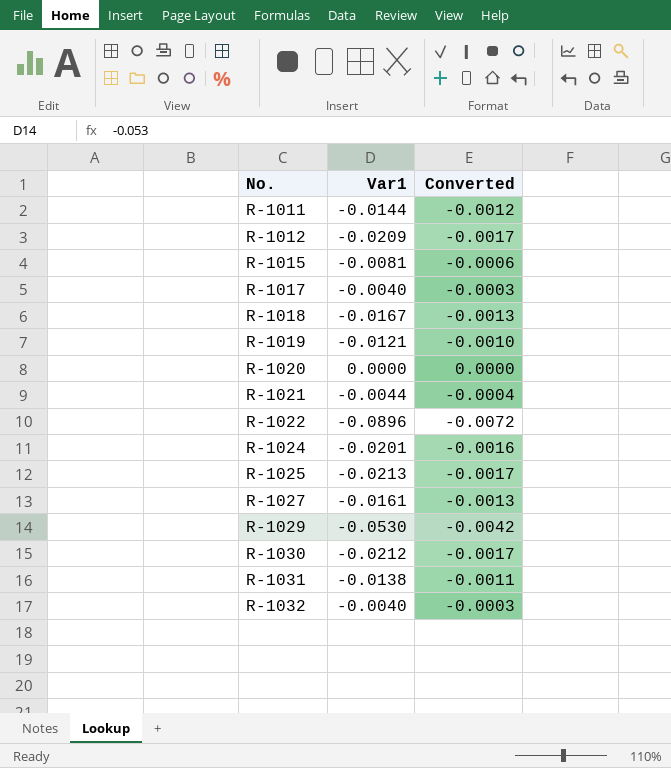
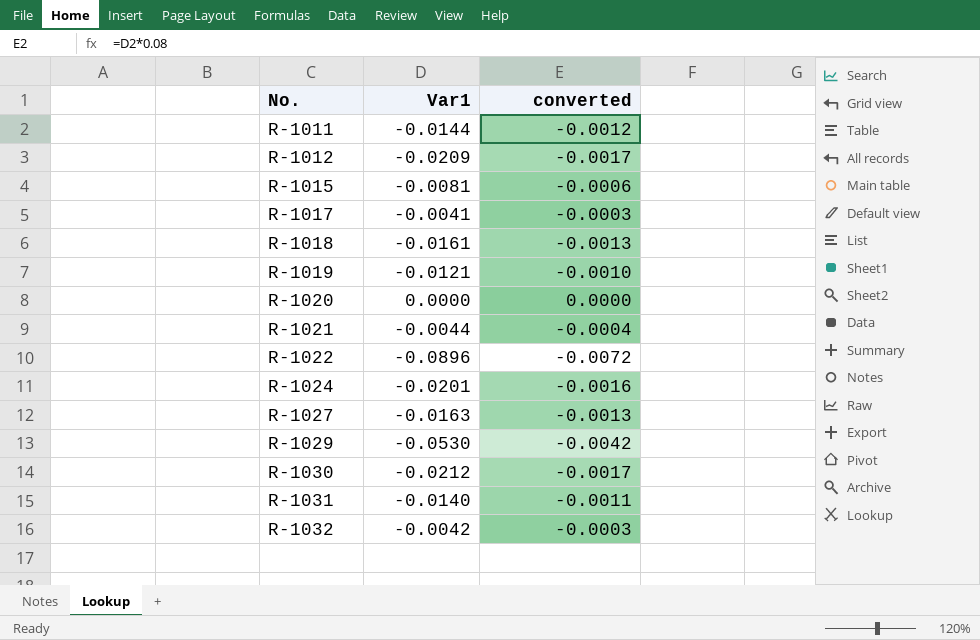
column name: Converted -> converted
row R-1025: -0.0213 | -0.0017 -> none
R-1017 | Var1: -0.0040 -> -0.0041
R-1018 | Var1: -0.0167 -> -0.0161
R-1027 | Var1: -0.0161 -> -0.0163
R-1031 | Var1: -0.0138 -> -0.0140
R-1032 | Var1: -0.0040 -> -0.0042

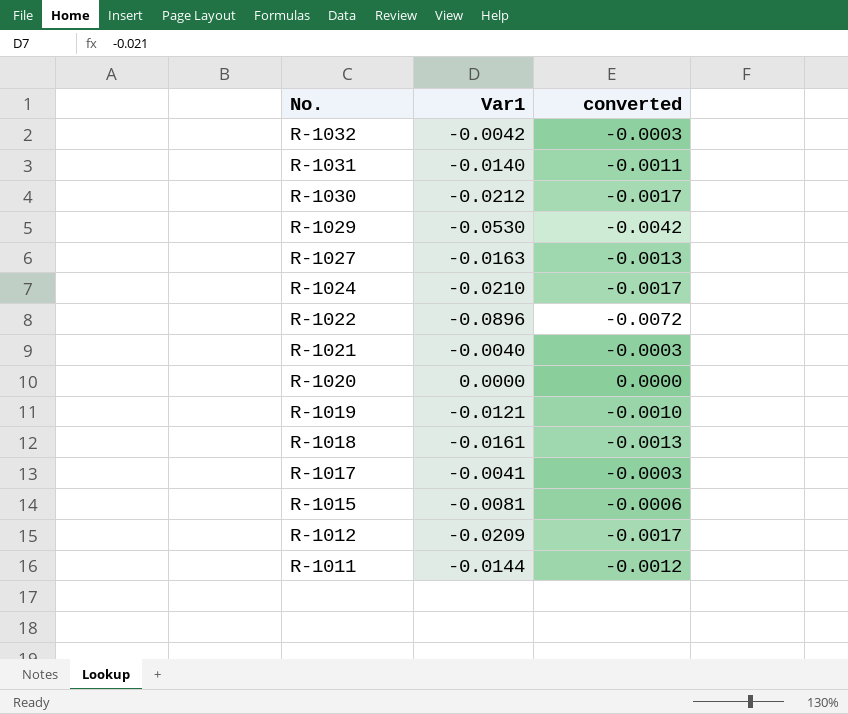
row order: No. ascending -> No. descending
R-1024 | Var1: -0.0201 -> -0.0210
R-1024 | converted: -0.0016 -> -0.0017
R-1021 | Var1: -0.0044 -> -0.0040
R-1021 | converted: -0.0004 -> -0.0003

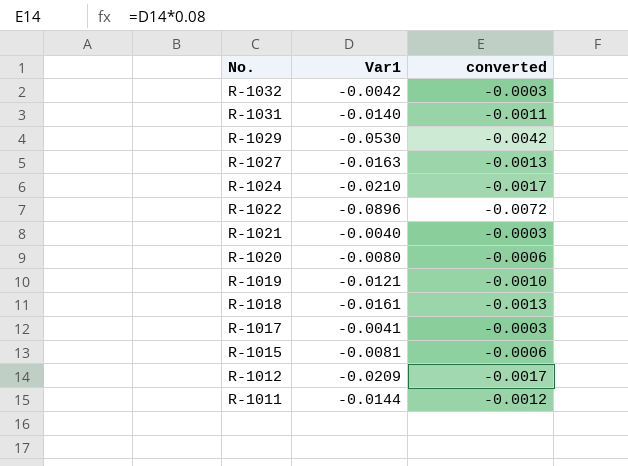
row R-1030: -0.0212 | -0.0017 -> none
R-1020 | Var1: 0.0000 -> -0.0080
R-1020 | converted: 0.0000 -> -0.0006

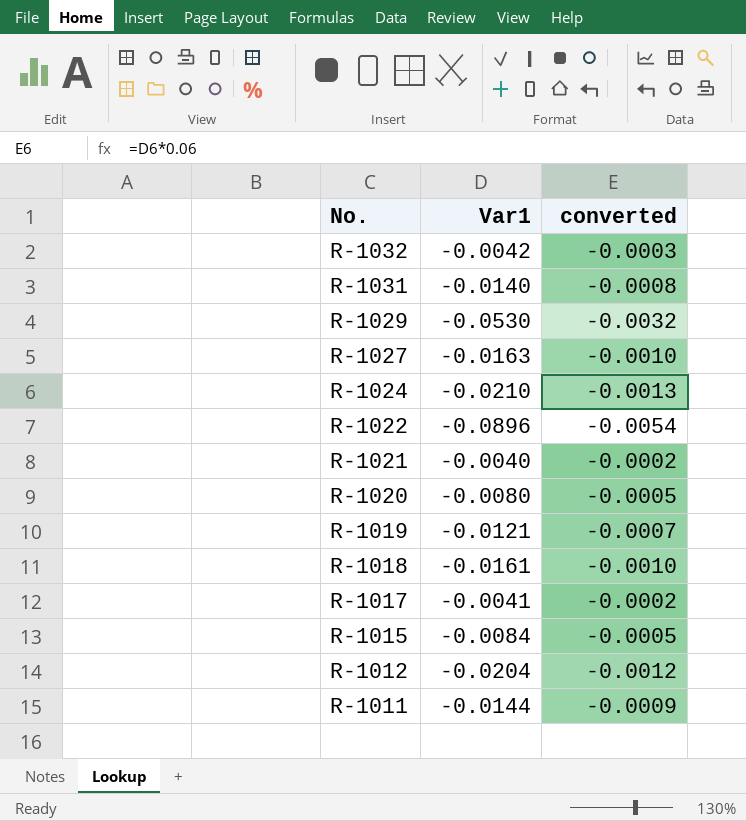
column converted | formula: [Var1] * 0.08 -> [Var1] * 0.06
R-1015 | Var1: -0.0081 -> -0.0084
R-1012 | Var1: -0.0209 -> -0.0204

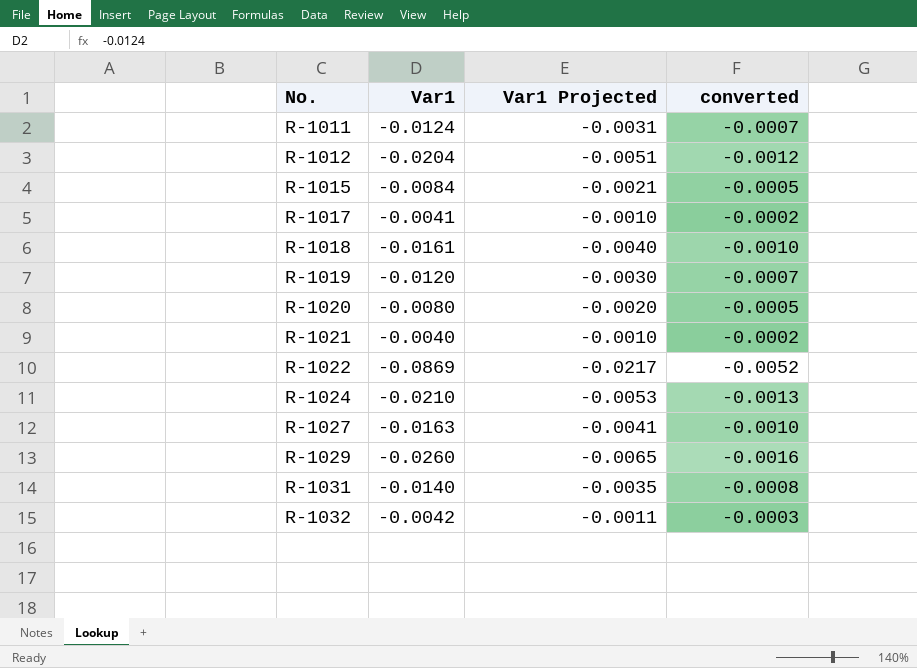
row order: No. descending -> No. ascending
column Var1 Projected | formula: none -> [Var1] * 0.25
R-1011 | Var1: -0.0144 -> -0.0124
R-1011 | converted: -0.0009 -> -0.0007
R-1019 | Var1: -0.0121 -> -0.0120
R-1022 | Var1: -0.0896 -> -0.0869
R-1022 | converted: -0.0054 -> -0.0052
R-1029 | Var1: -0.0530 -> -0.0260
R-1029 | converted: -0.0032 -> -0.0016

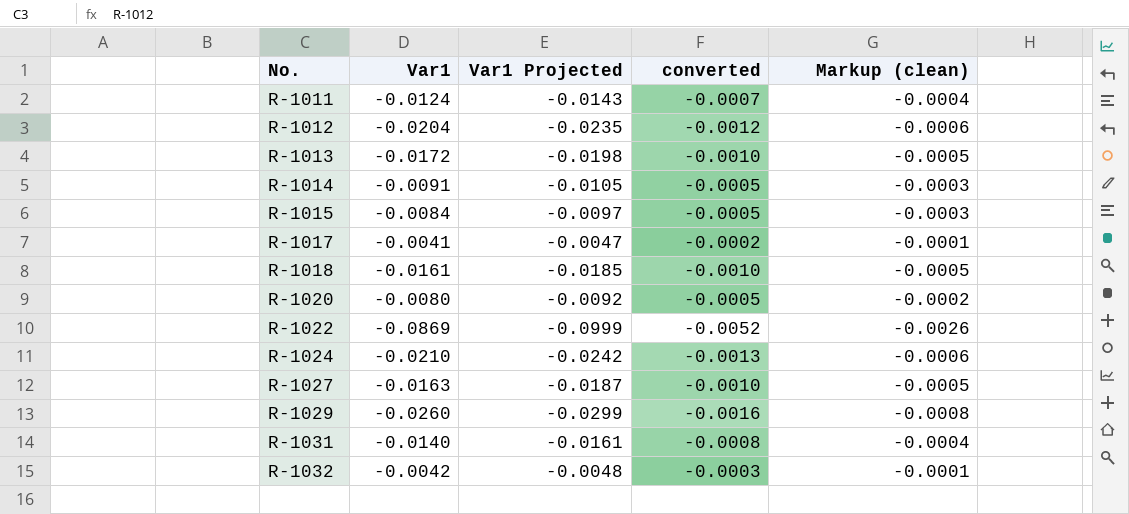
column Var1 Projected | formula: [Var1] * 0.25 -> [Var1] * 1.15
column Markup (clean) | formula: none -> [Var1] * 0.03
row R-1019: -0.0120 | -0.0030 | -0.0007 -> none
row R-1021: -0.0040 | -0.0010 | -0.0002 -> none
row R-1013: none -> -0.0172 | -0.0198 | -0.0010 | -0.0005
row R-1014: none -> -0.0091 | -0.0105 | -0.0005 | -0.0003

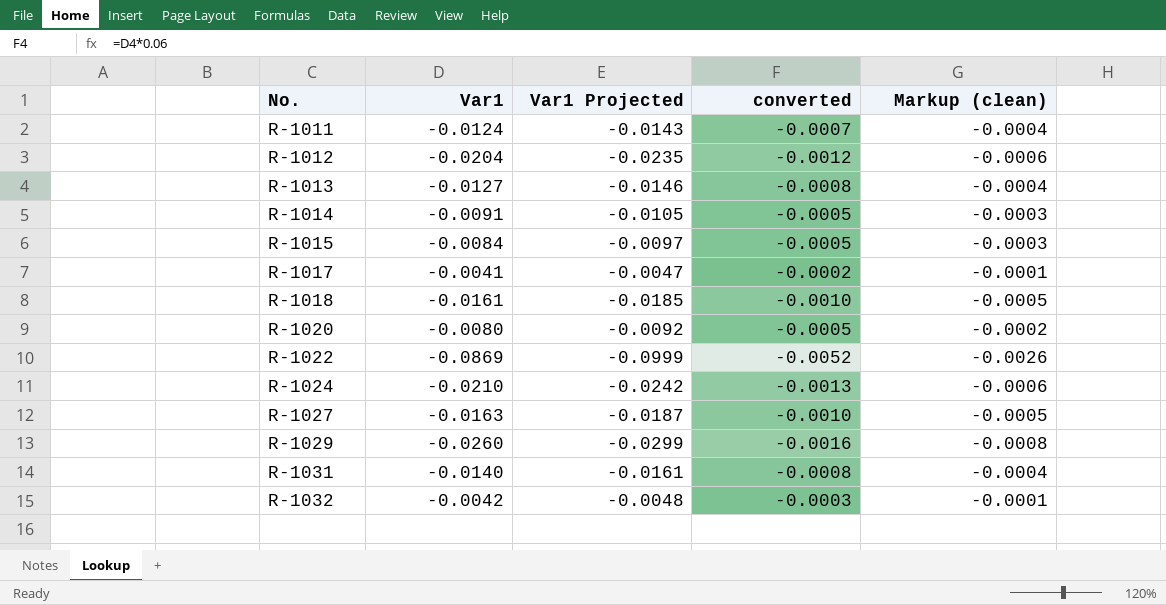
R-1013 | Var1: -0.0172 -> -0.0127
R-1013 | Var1 Projected: -0.0198 -> -0.0146
R-1013 | converted: -0.0010 -> -0.0008
R-1013 | Markup (clean): -0.0005 -> -0.0004

